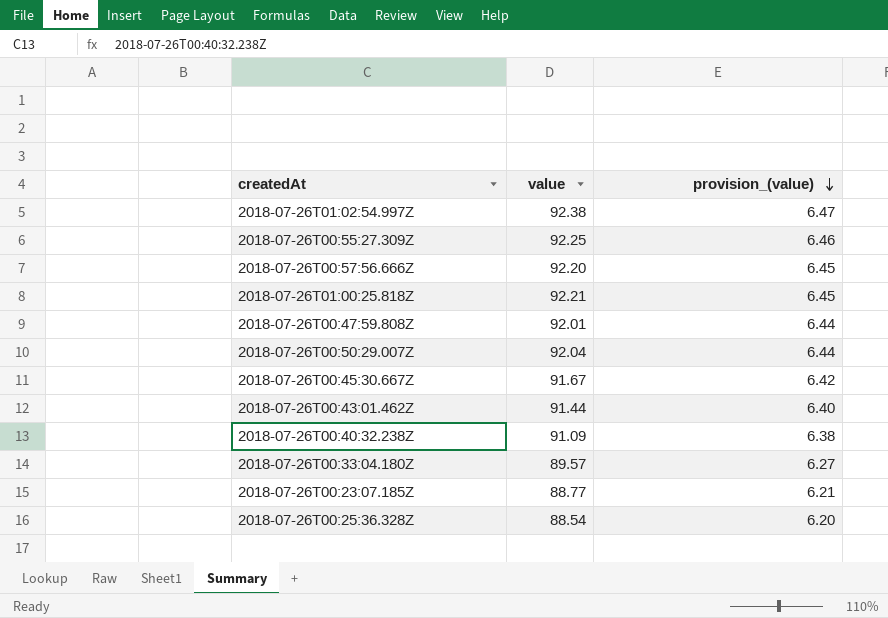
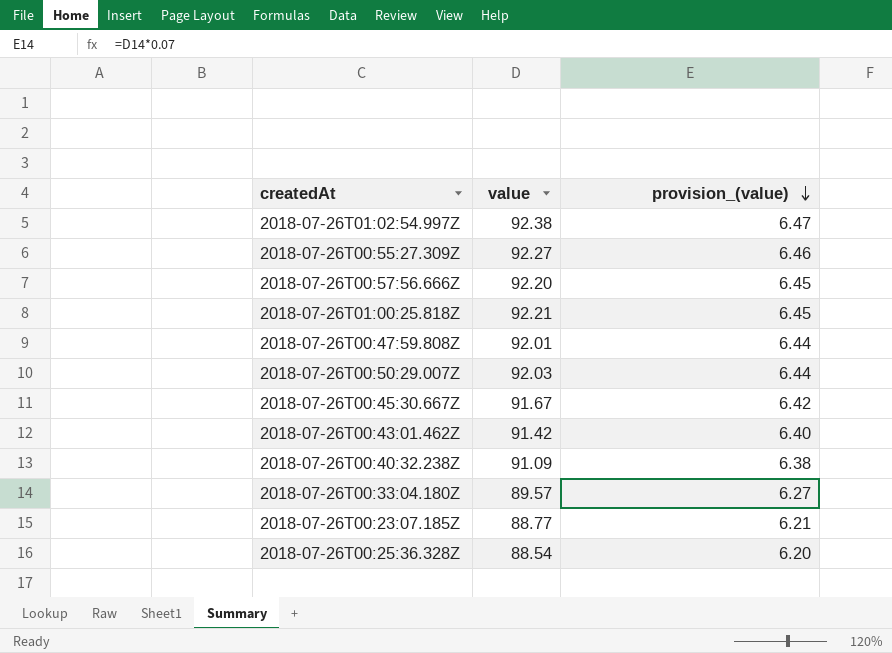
2018-07-26T00:55:27.309Z | value: 92.25 -> 92.27
2018-07-26T00:50:29.007Z | value: 92.04 -> 92.03
2018-07-26T00:43:01.462Z | value: 91.44 -> 91.42

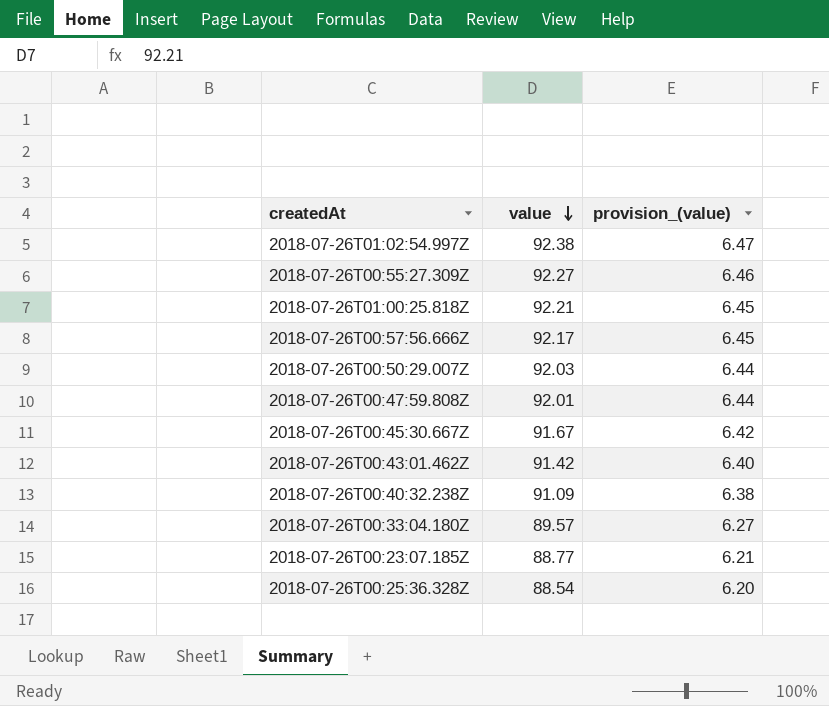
row order: provision_(value) descending -> value descending
2018-07-26T00:57:56.666Z | value: 92.20 -> 92.17

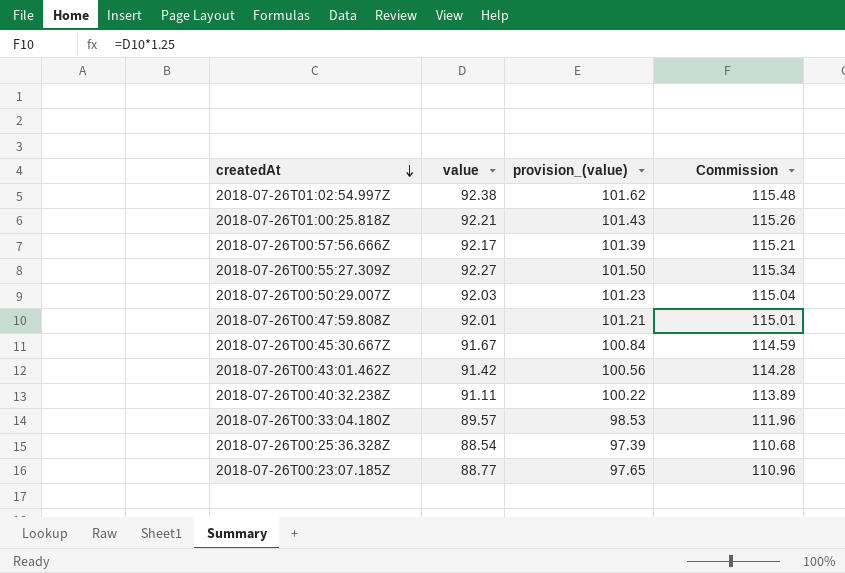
row order: value descending -> createdAt descending
column provision_(value) | formula: [value] * 0.07 -> [value] * 1.1
column Commission | formula: none -> [value] * 1.25
2018-07-26T00:40:32.238Z | value: 91.09 -> 91.11

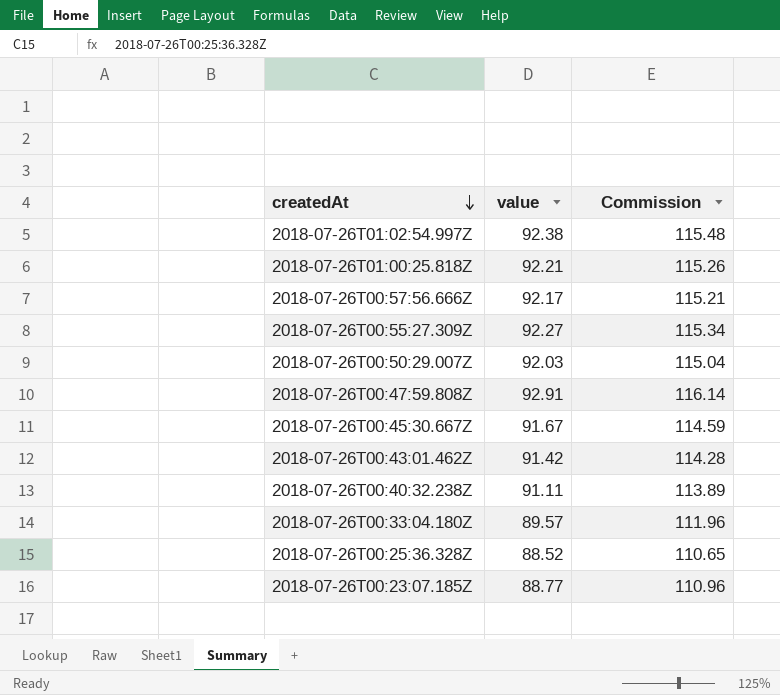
column provision_(value) | formula: [value] * 1.1 -> none
2018-07-26T00:47:59.808Z | value: 92.01 -> 92.91
2018-07-26T00:47:59.808Z | Commission: 115.01 -> 116.14
2018-07-26T00:25:36.328Z | value: 88.54 -> 88.52
2018-07-26T00:25:36.328Z | Commission: 110.68 -> 110.65

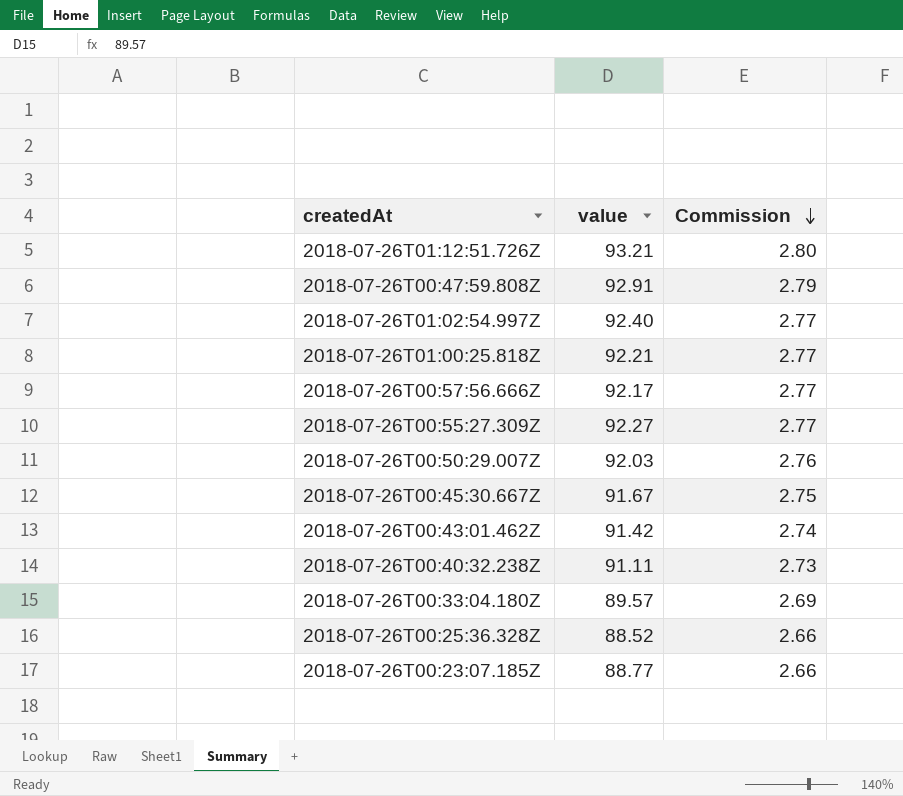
row order: createdAt descending -> Commission descending
column Commission | formula: [value] * 1.25 -> [value] * 0.03
row 2018-07-26T01:12:51.726Z: none -> 93.21 | 2.80
2018-07-26T01:02:54.997Z | value: 92.38 -> 92.40

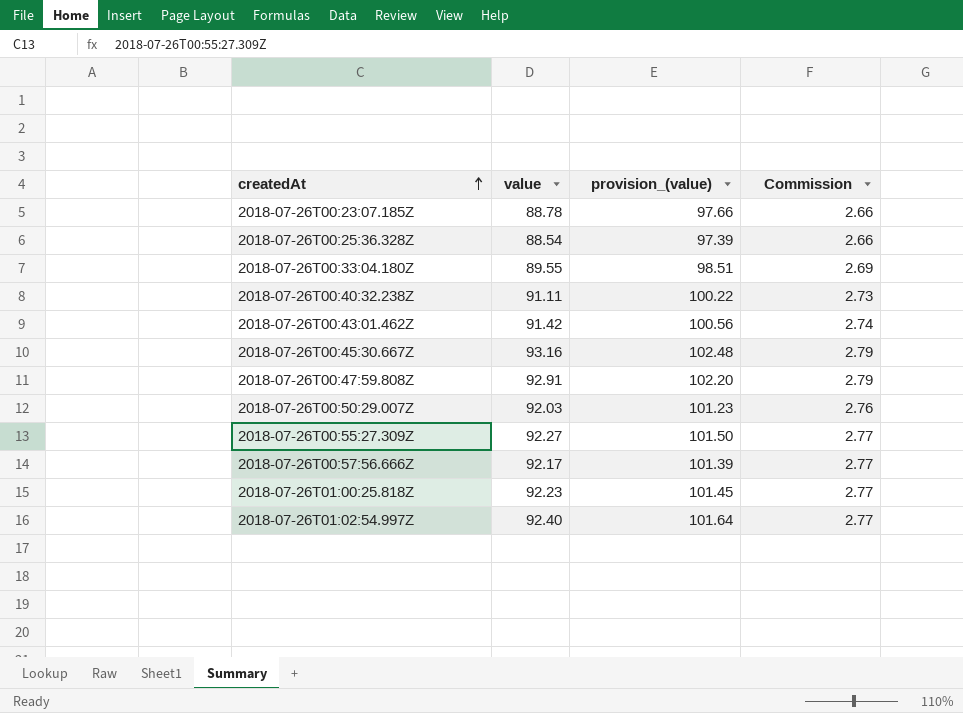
row order: Commission descending -> createdAt ascending
column provision_(value) | formula: none -> [value] * 1.1
row 2018-07-26T01:12:51.726Z: 93.21 | 2.80 -> none
2018-07-26T00:23:07.185Z | value: 88.77 -> 88.78
2018-07-26T00:25:36.328Z | value: 88.52 -> 88.54
2018-07-26T00:33:04.180Z | value: 89.57 -> 89.55
2018-07-26T00:45:30.667Z | value: 91.67 -> 93.16
2018-07-26T00:45:30.667Z | Commission: 2.75 -> 2.79
2018-07-26T01:00:25.818Z | value: 92.21 -> 92.23

